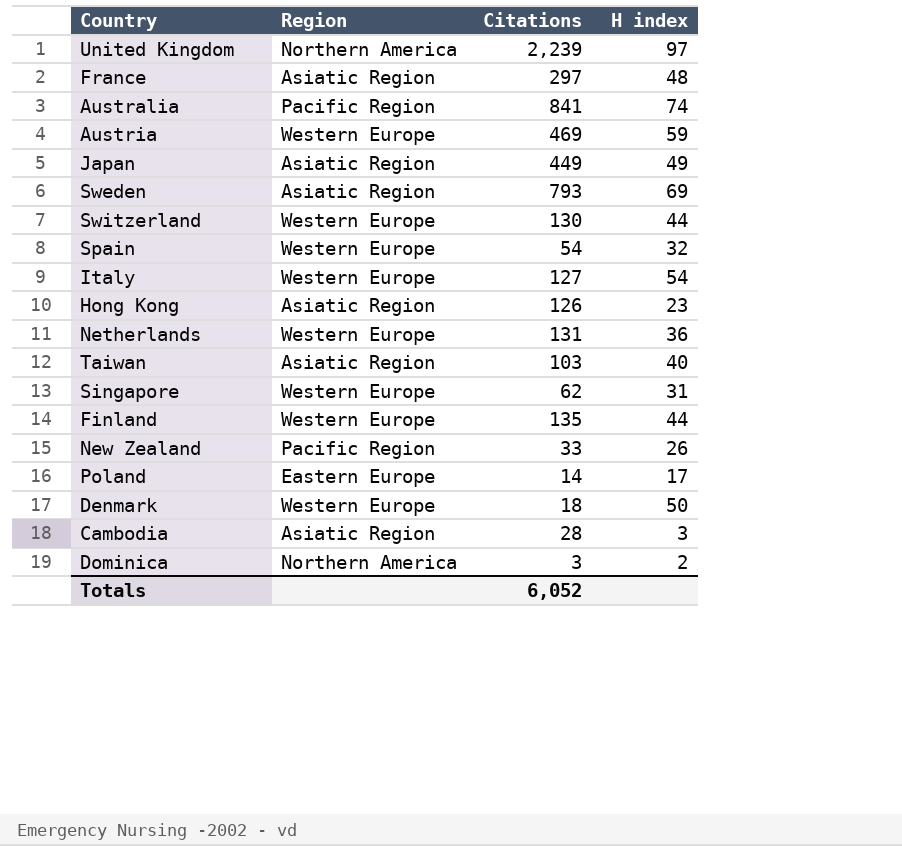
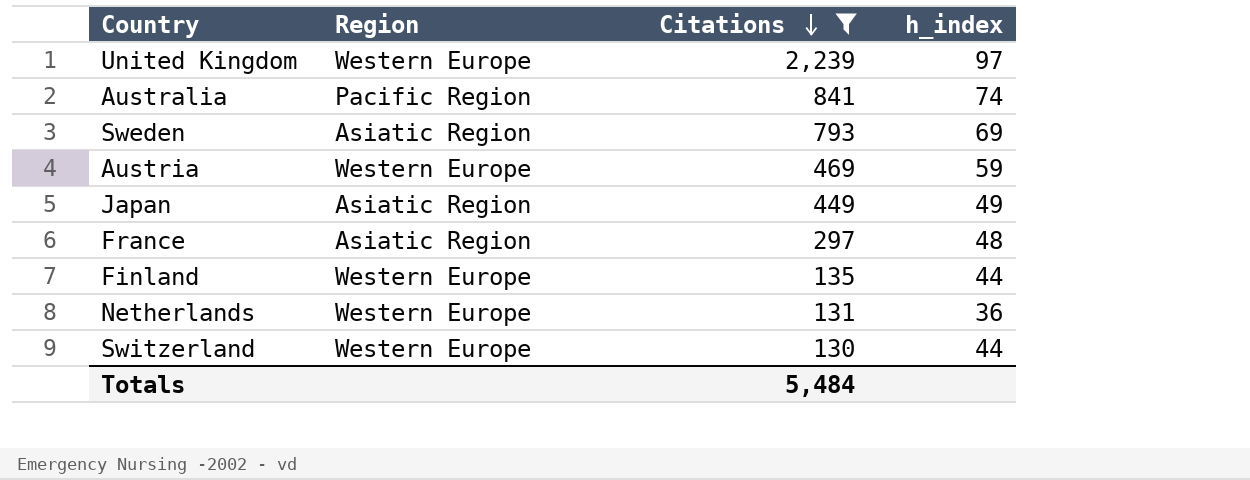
filter: none -> Citations >= 130
row order: none -> Citations descending
column name: H index -> h_index
United Kingdom | Region: Northern America -> Western Europe
Totals | Citations: 6,052 -> 5,484

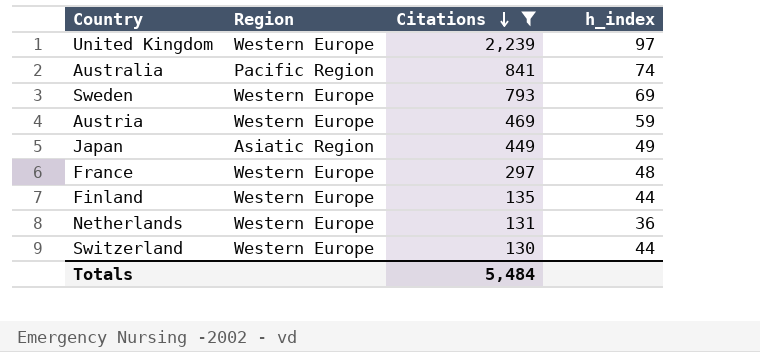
Sweden | Region: Asiatic Region -> Western Europe
France | Region: Asiatic Region -> Western Europe

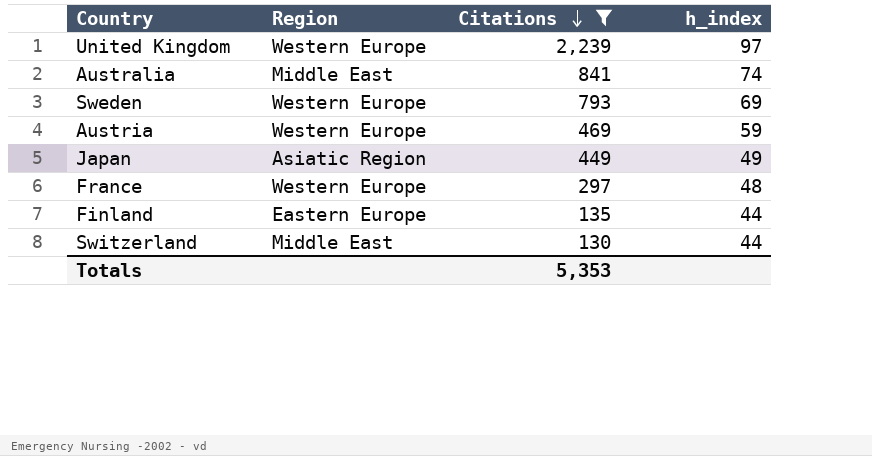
row Netherlands: Western Europe | 131 | 36 -> none
Australia | Region: Pacific Region -> Middle East
Finland | Region: Western Europe -> Eastern Europe
Switzerland | Region: Western Europe -> Middle East
Totals | Citations: 5,484 -> 5,353

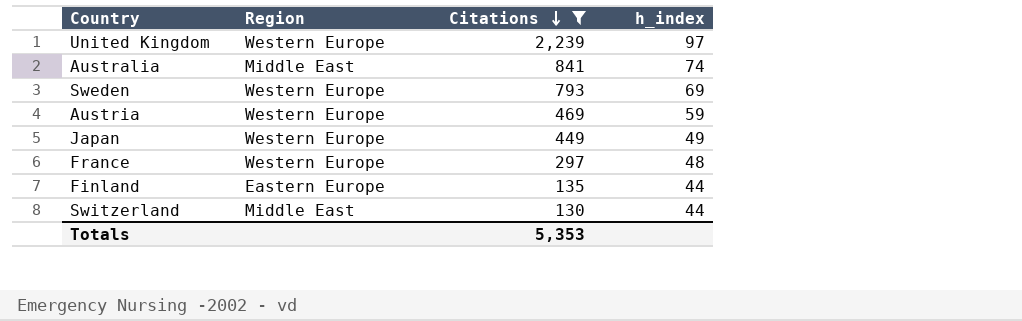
Japan | Region: Asiatic Region -> Western Europe

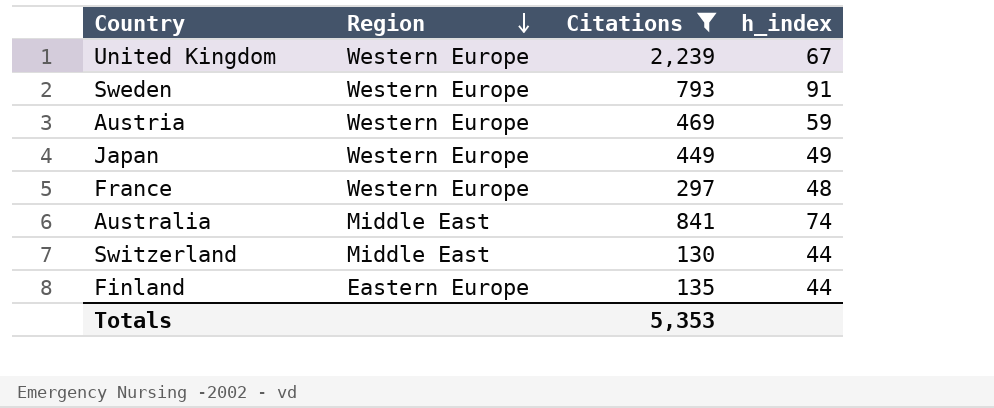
row order: Citations descending -> Region descending
United Kingdom | h_index: 97 -> 67
Sweden | h_index: 69 -> 91

